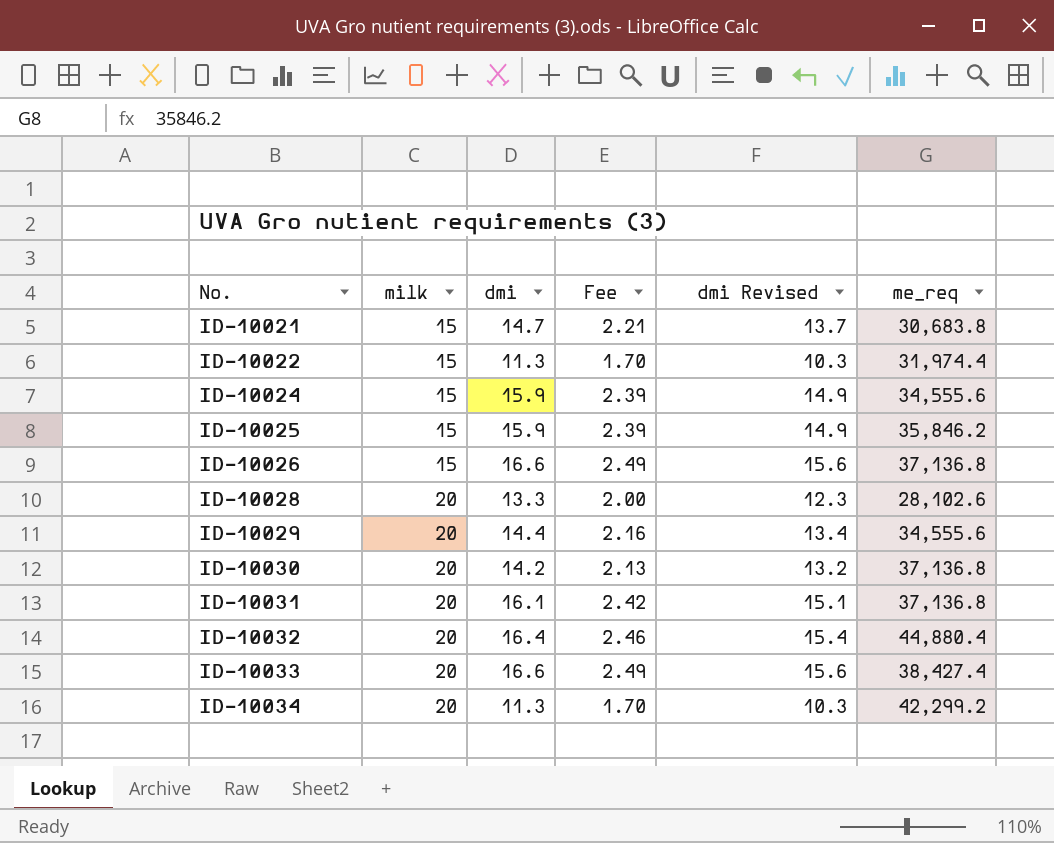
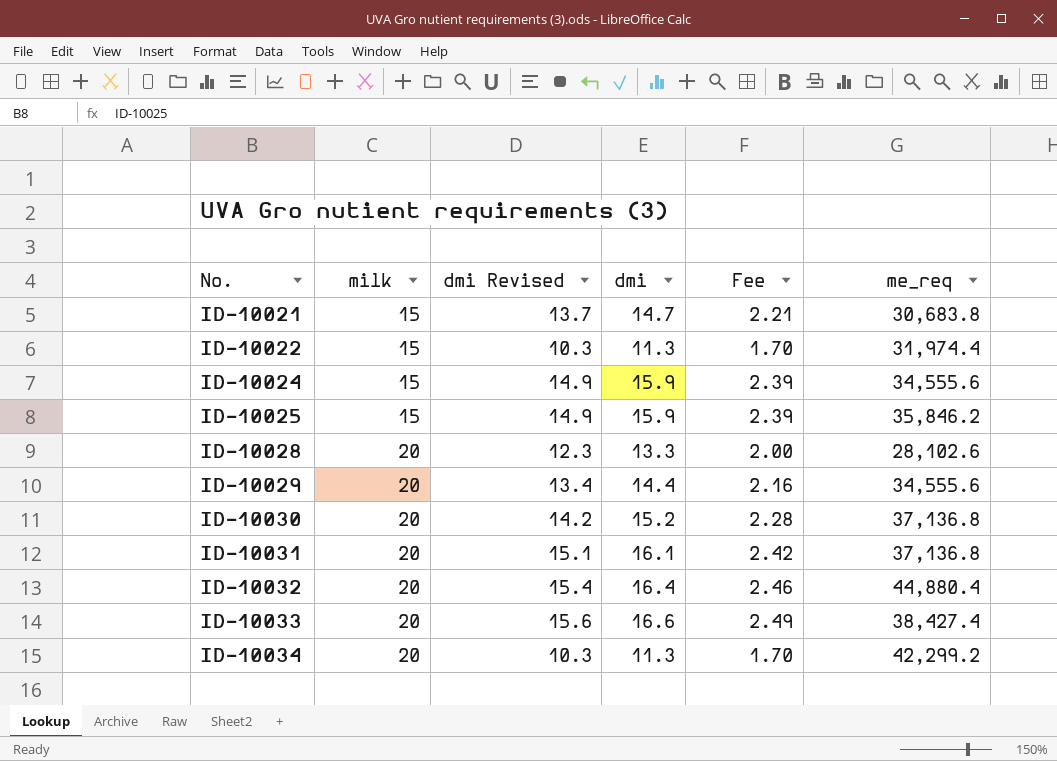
column dmi Revised | position: 5 -> 3
row ID-10026: 15 | 16.6 | 2.49 | 15.6 | 37,136.8 -> none
ID-10030 | dmi Revised: 13.2 -> 14.2
ID-10030 | dmi: 14.2 -> 15.2
ID-10030 | Fee: 2.13 -> 2.28

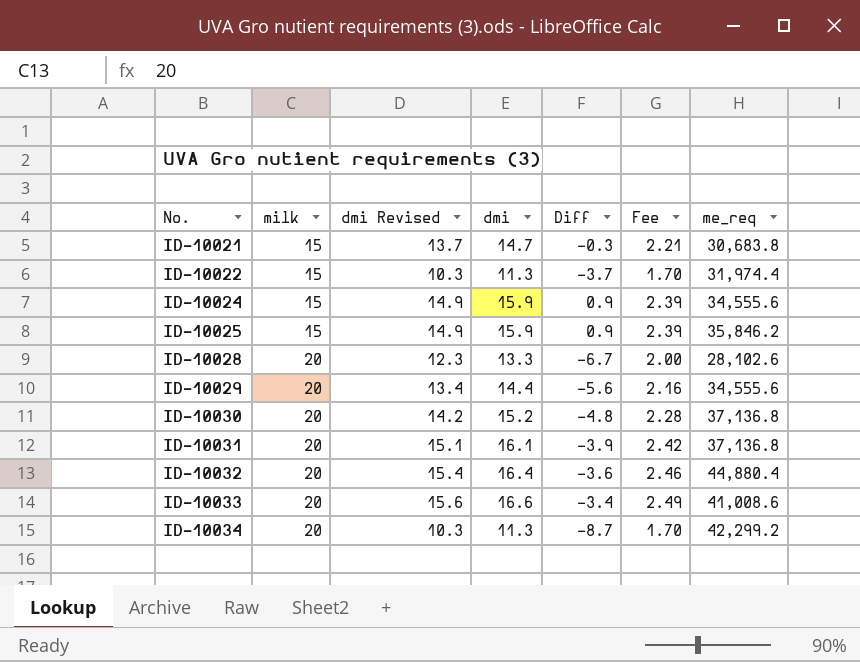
column Diff | formula: none -> [dmi] - [milk]
ID-10033 | me_req: 38,427.4 -> 41,008.6

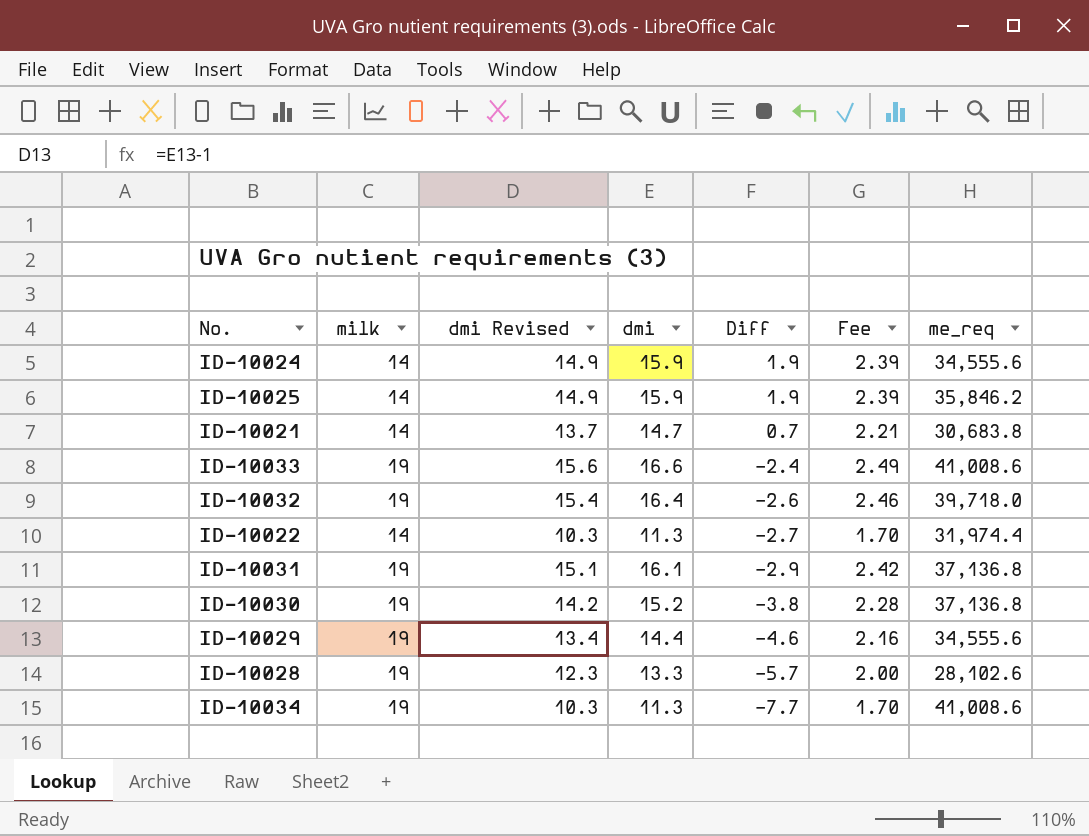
row order: No. ascending -> Diff descending
ID-10024 | milk: 15 -> 14
ID-10024 | Diff: 0.9 -> 1.9
ID-10025 | milk: 15 -> 14
ID-10025 | Diff: 0.9 -> 1.9
ID-10021 | milk: 15 -> 14
ID-10021 | Diff: -0.3 -> 0.7
ID-10033 | milk: 20 -> 19
ID-10033 | Diff: -3.4 -> -2.4
ID-10032 | milk: 20 -> 19
ID-10032 | Diff: -3.6 -> -2.6
ID-10032 | me_req: 44,880.4 -> 39,718.0
ID-10022 | milk: 15 -> 14
ID-10022 | Diff: -3.7 -> -2.7
ID-10031 | milk: 20 -> 19
ID-10031 | Diff: -3.9 -> -2.9
ID-10030 | milk: 20 -> 19
ID-10030 | Diff: -4.8 -> -3.8
ID-10029 | milk: 20 -> 19
ID-10029 | Diff: -5.6 -> -4.6
ID-10028 | milk: 20 -> 19
ID-10028 | Diff: -6.7 -> -5.7
ID-10034 | milk: 20 -> 19
ID-10034 | Diff: -8.7 -> -7.7
ID-10034 | me_req: 42,299.2 -> 41,008.6

